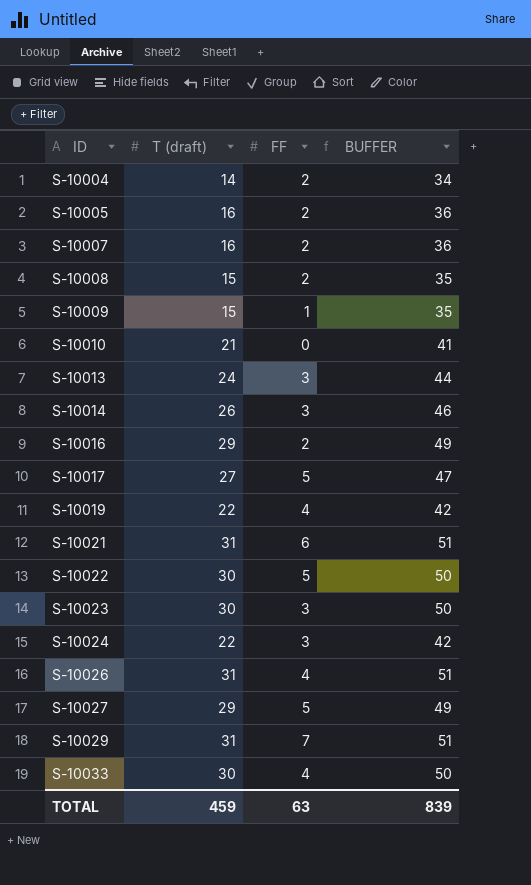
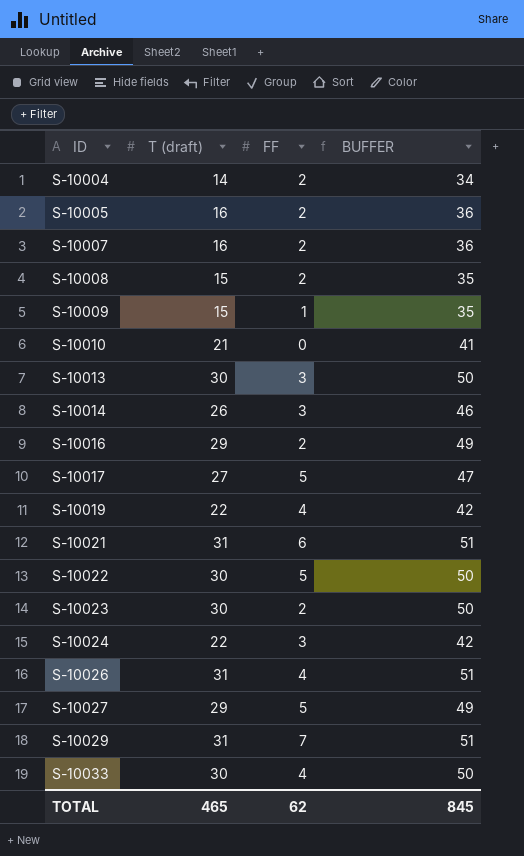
S-10013 | T (draft): 24 -> 30
S-10013 | BUFFER: 44 -> 50
S-10023 | FF: 3 -> 2
TOTAL | T (draft): 459 -> 465
TOTAL | FF: 63 -> 62
TOTAL | BUFFER: 839 -> 845

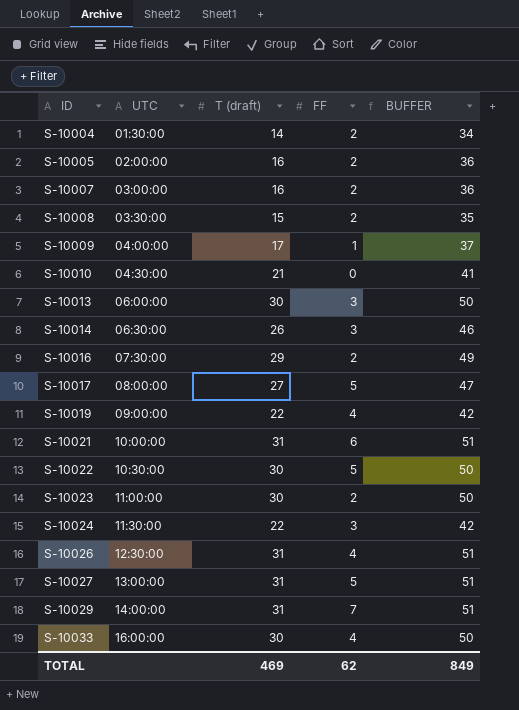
column UTC | position: none -> 2
S-10009 | T (draft): 15 -> 17
S-10009 | BUFFER: 35 -> 37
S-10027 | T (draft): 29 -> 31
S-10027 | BUFFER: 49 -> 51
TOTAL | T (draft): 465 -> 469
TOTAL | BUFFER: 845 -> 849

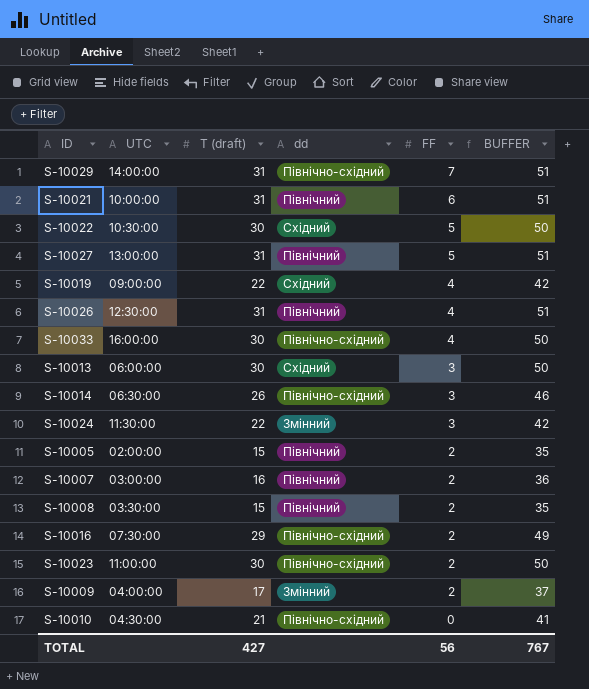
row order: ID ascending -> FF descending
column dd | position: none -> 4
row S-10004: 01:30:00 | 14 | 2 | 34 -> none
row S-10017: 08:00:00 | 27 | 5 | 47 -> none
S-10005 | T (draft): 16 -> 15
S-10005 | BUFFER: 36 -> 35
S-10009 | FF: 1 -> 2
TOTAL | T (draft): 469 -> 427
TOTAL | FF: 62 -> 56
TOTAL | BUFFER: 849 -> 767

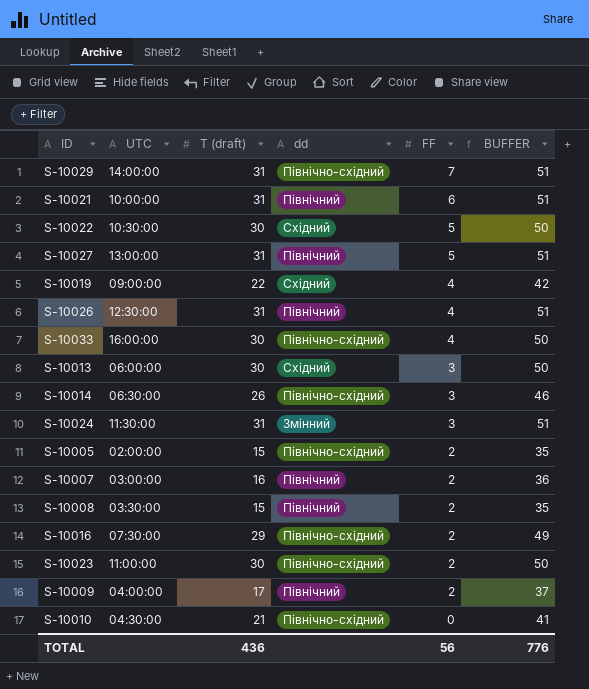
S-10024 | T (draft): 22 -> 31
S-10024 | BUFFER: 42 -> 51
S-10005 | dd: Північний -> Північно-східний
S-10009 | dd: Змінний -> Північний
TOTAL | T (draft): 427 -> 436
TOTAL | BUFFER: 767 -> 776

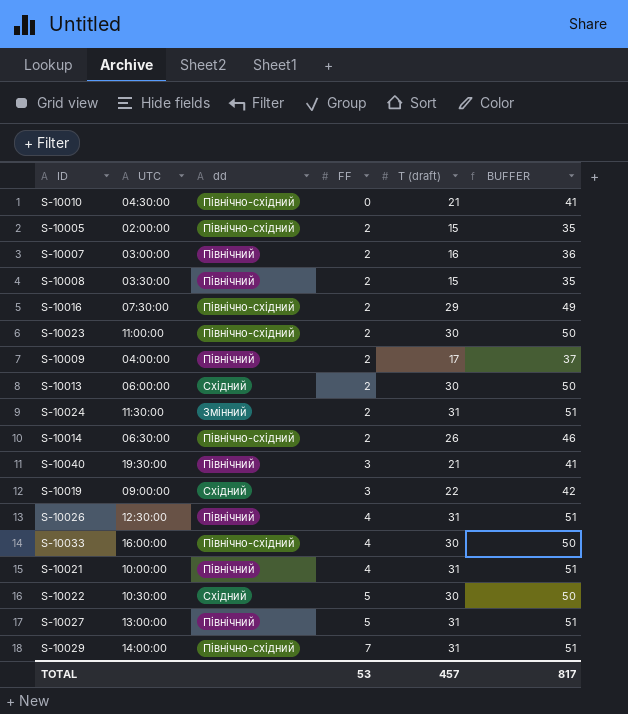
row order: FF descending -> FF ascending
column T (draft) | position: 3 -> 5
S-10013 | FF: 3 -> 2
S-10024 | FF: 3 -> 2
S-10014 | FF: 3 -> 2
row S-10040: none -> 19:30:00 | Північний | 3 | 21 | 41
S-10019 | FF: 4 -> 3
S-10021 | FF: 6 -> 4
TOTAL | FF: 56 -> 53
TOTAL | T (draft): 436 -> 457
TOTAL | BUFFER: 776 -> 817

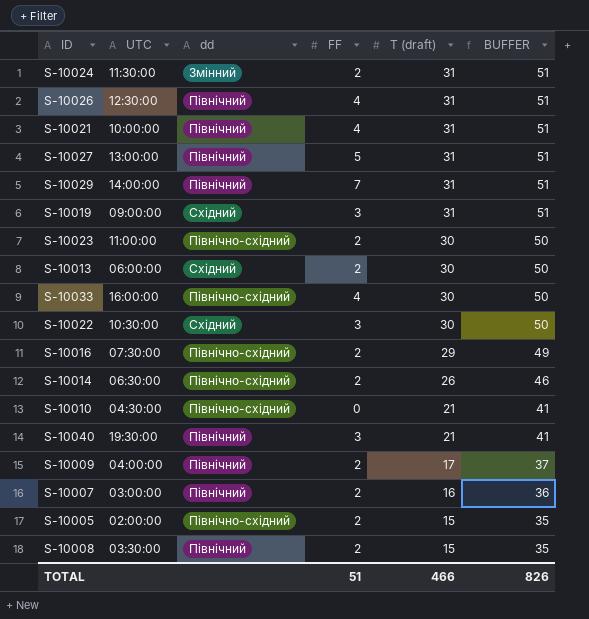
row order: FF ascending -> T (draft) descending
S-10029 | dd: Північно-східний -> Північний
S-10019 | T (draft): 22 -> 31
S-10019 | BUFFER: 42 -> 51
S-10022 | FF: 5 -> 3
TOTAL | FF: 53 -> 51
TOTAL | T (draft): 457 -> 466
TOTAL | BUFFER: 817 -> 826

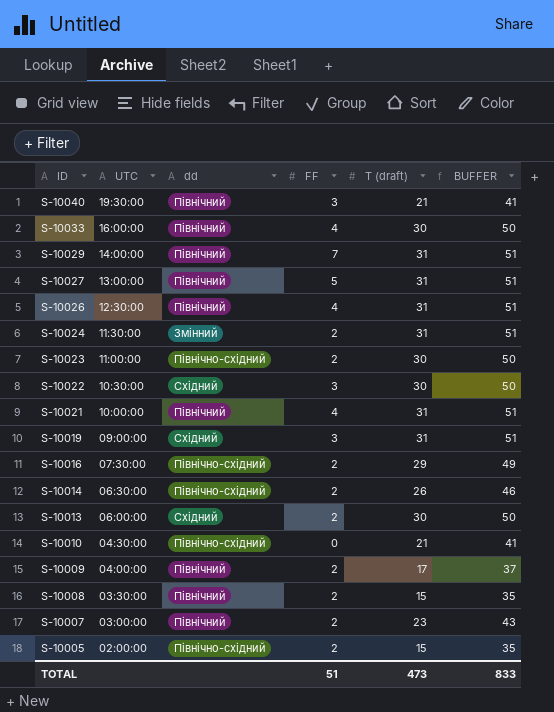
row order: T (draft) descending -> ID descending
S-10033 | dd: Північно-східний -> Північний
S-10007 | T (draft): 16 -> 23
S-10007 | BUFFER: 36 -> 43
TOTAL | T (draft): 466 -> 473
TOTAL | BUFFER: 826 -> 833

